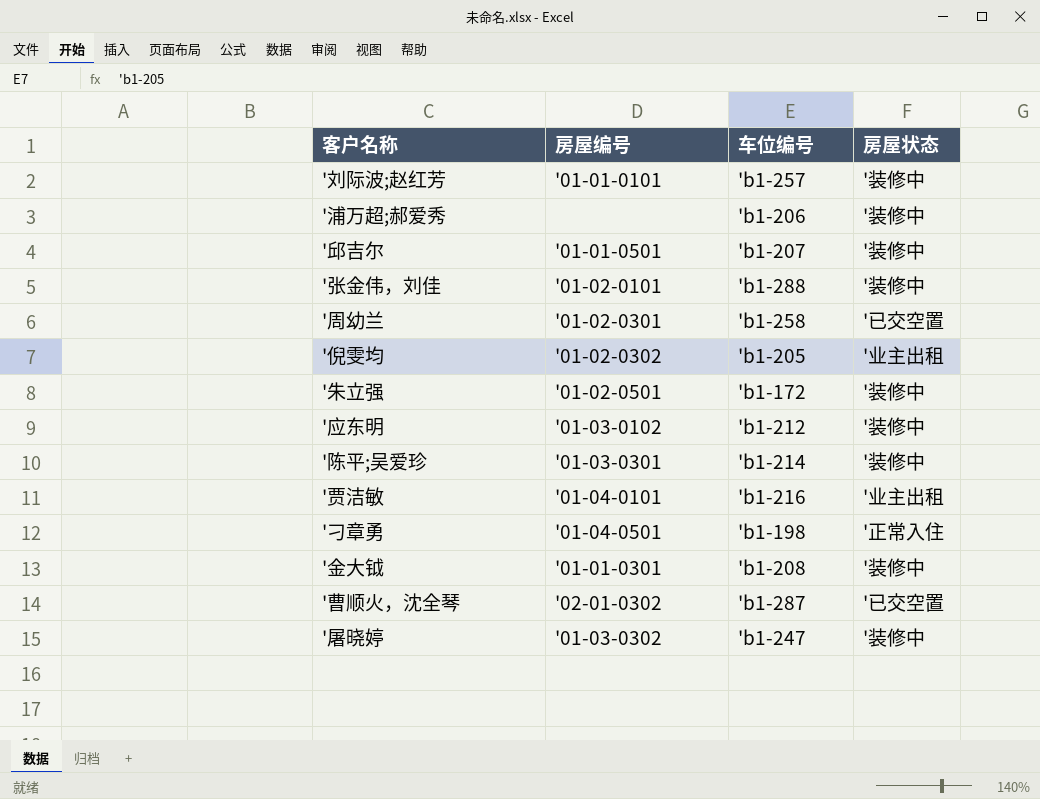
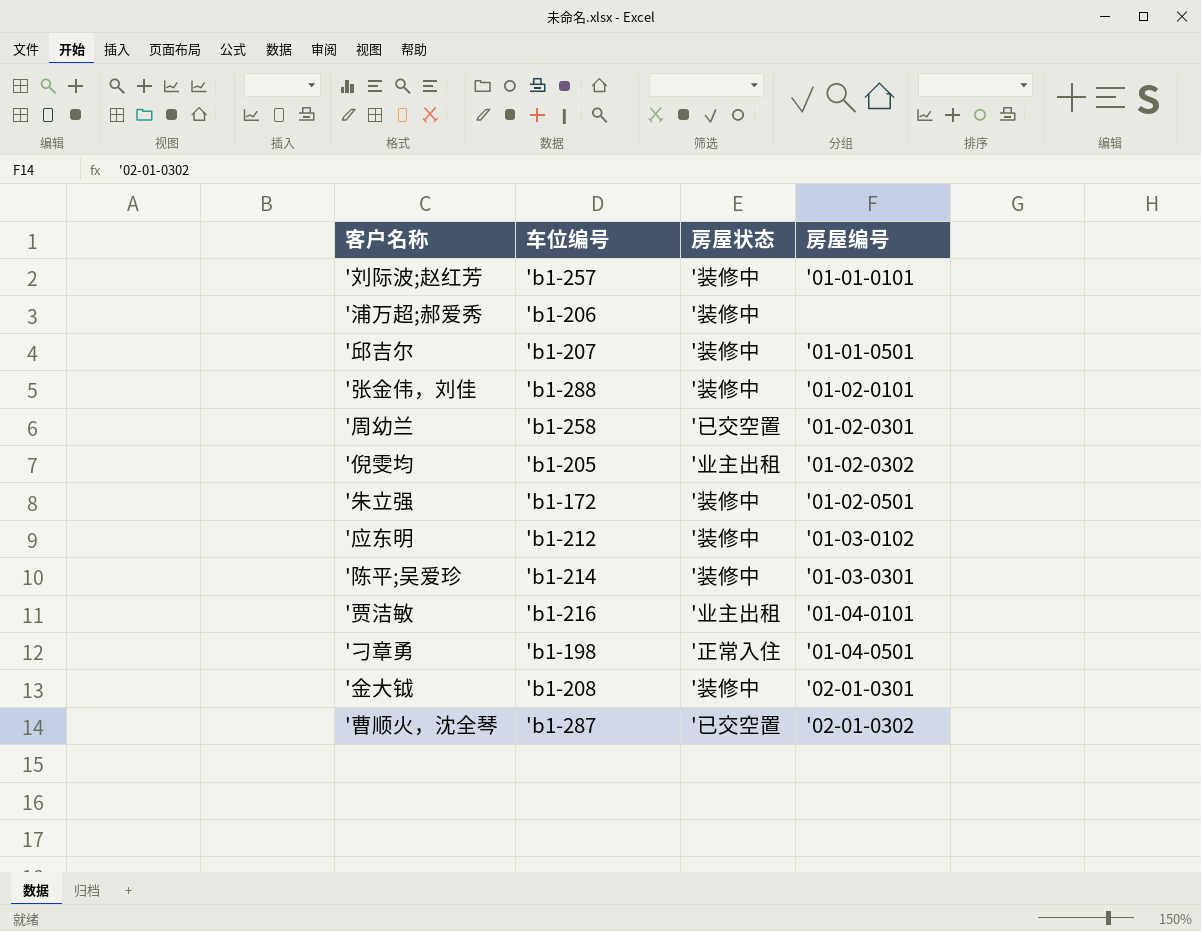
column 房屋编号 | position: 2 -> 4
row '屠晓婷: '01-03-0302 | 'b1-247 | '装修中 -> none
'金大钺 | 房屋编号: '01-01-0301 -> '02-01-0301

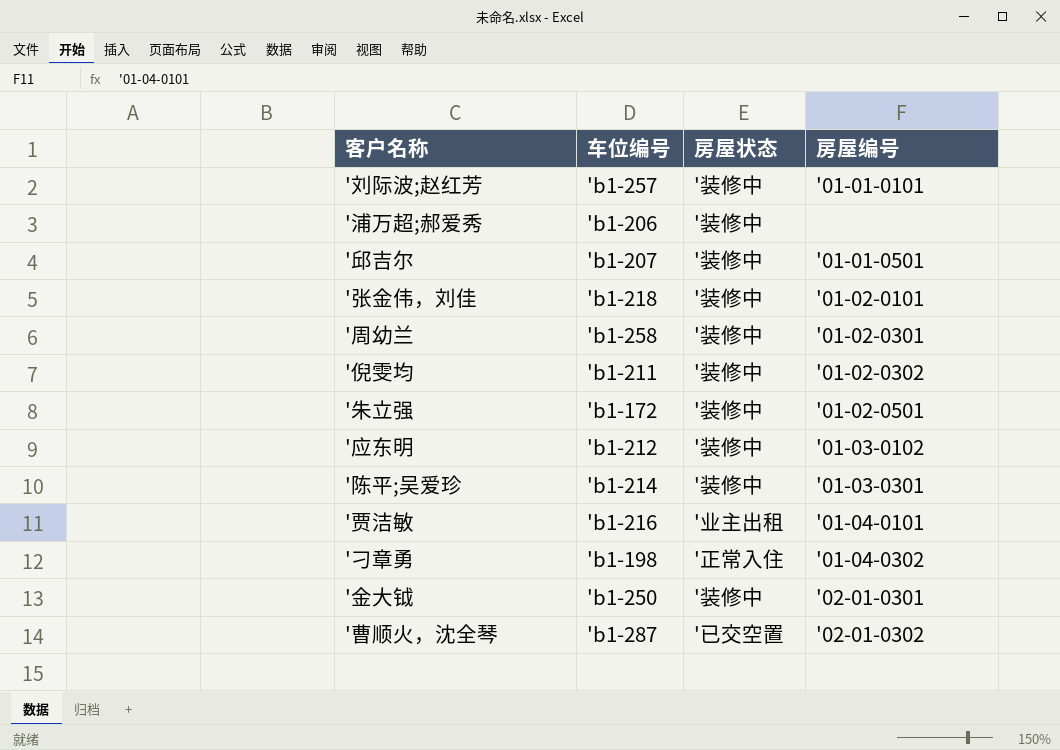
'张金伟，刘佳 | 车位编号: 'b1-288 -> 'b1-218
'周幼兰 | 房屋状态: '已交空置 -> '装修中
'倪雯均 | 车位编号: 'b1-205 -> 'b1-211
'倪雯均 | 房屋状态: '业主出租 -> '装修中
'刁章勇 | 房屋编号: '01-04-0501 -> '01-04-0302
'金大钺 | 车位编号: 'b1-208 -> 'b1-250

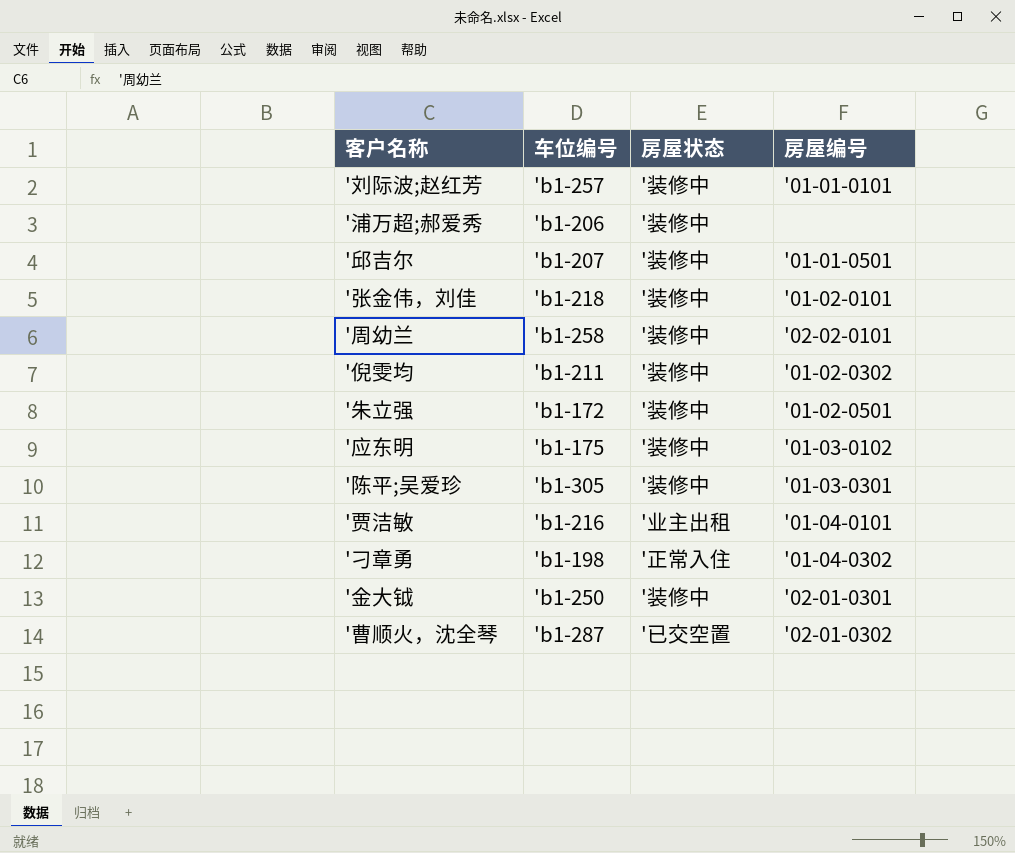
'周幼兰 | 房屋编号: '01-02-0301 -> '02-02-0101
'应东明 | 车位编号: 'b1-212 -> 'b1-175
'陈平;吴爱珍 | 车位编号: 'b1-214 -> 'b1-305

